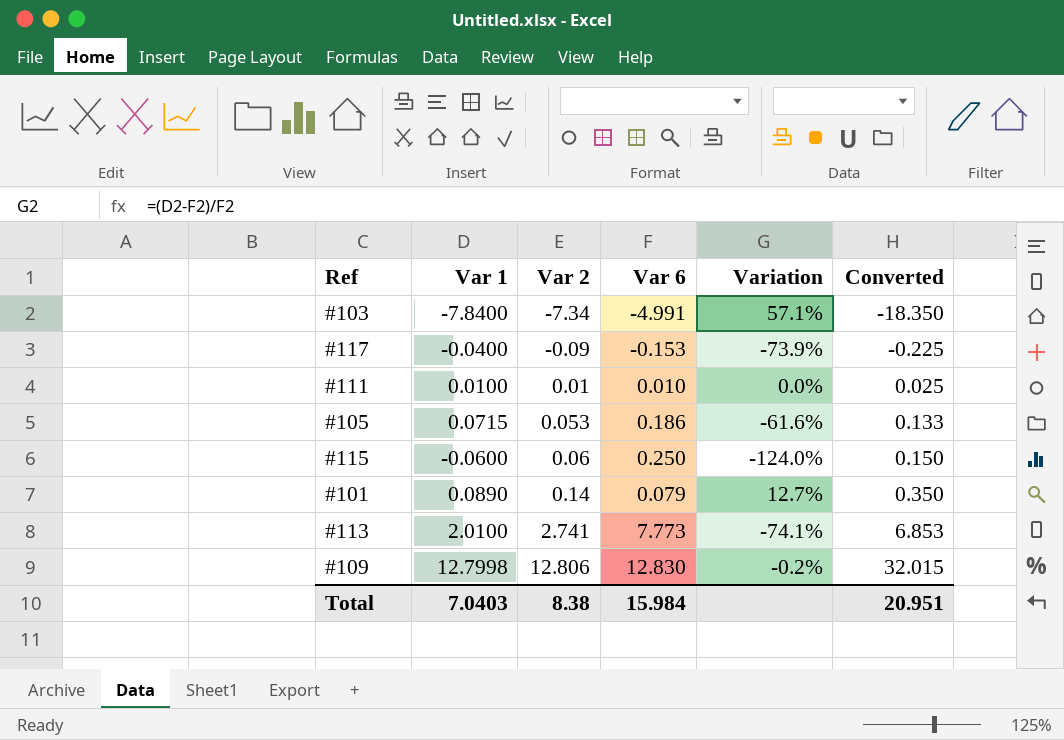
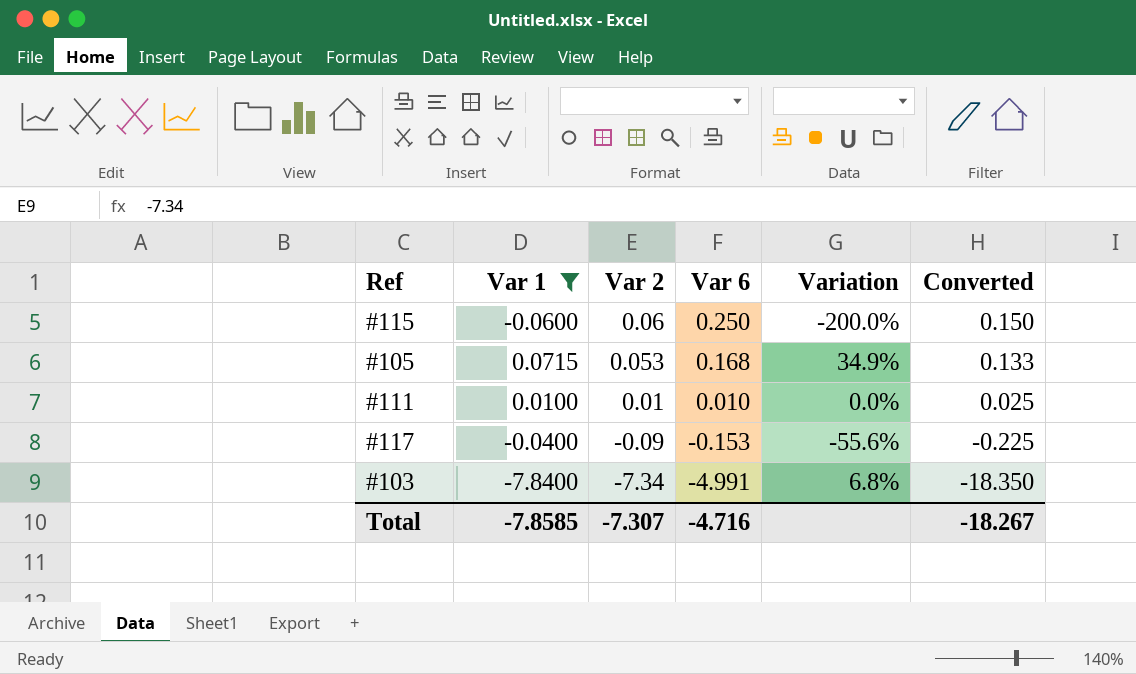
filter: none -> Var 1 <= 0.0715
row order: Var 2 ascending -> Var 2 descending
column Variation | formula: ([Var 1] - [Var 6]) / [Var 6] -> ([Var 1] - [Var 2]) / [Var 2]
#105 | Var 6: 0.186 -> 0.168
Total | Var 1: 7.0403 -> -7.8585
Total | Var 2: 8.38 -> -7.307
Total | Var 6: 15.984 -> -4.716
Total | Converted: 20.951 -> -18.267

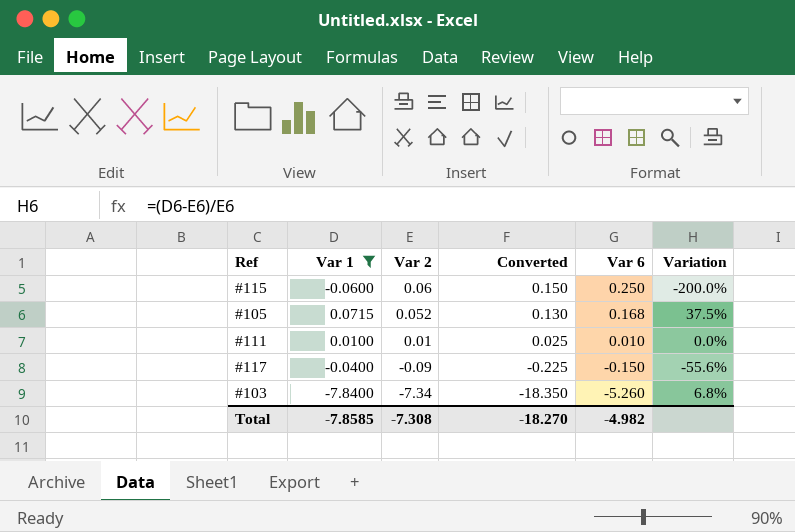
column Converted | position: 6 -> 4
#105 | Var 2: 0.053 -> 0.052
#105 | Converted: 0.133 -> 0.130
#105 | Variation: 34.9% -> 37.5%
#117 | Var 6: -0.153 -> -0.150
#103 | Var 6: -4.991 -> -5.260
Total | Var 2: -7.307 -> -7.308
Total | Converted: -18.267 -> -18.270
Total | Var 6: -4.716 -> -4.982

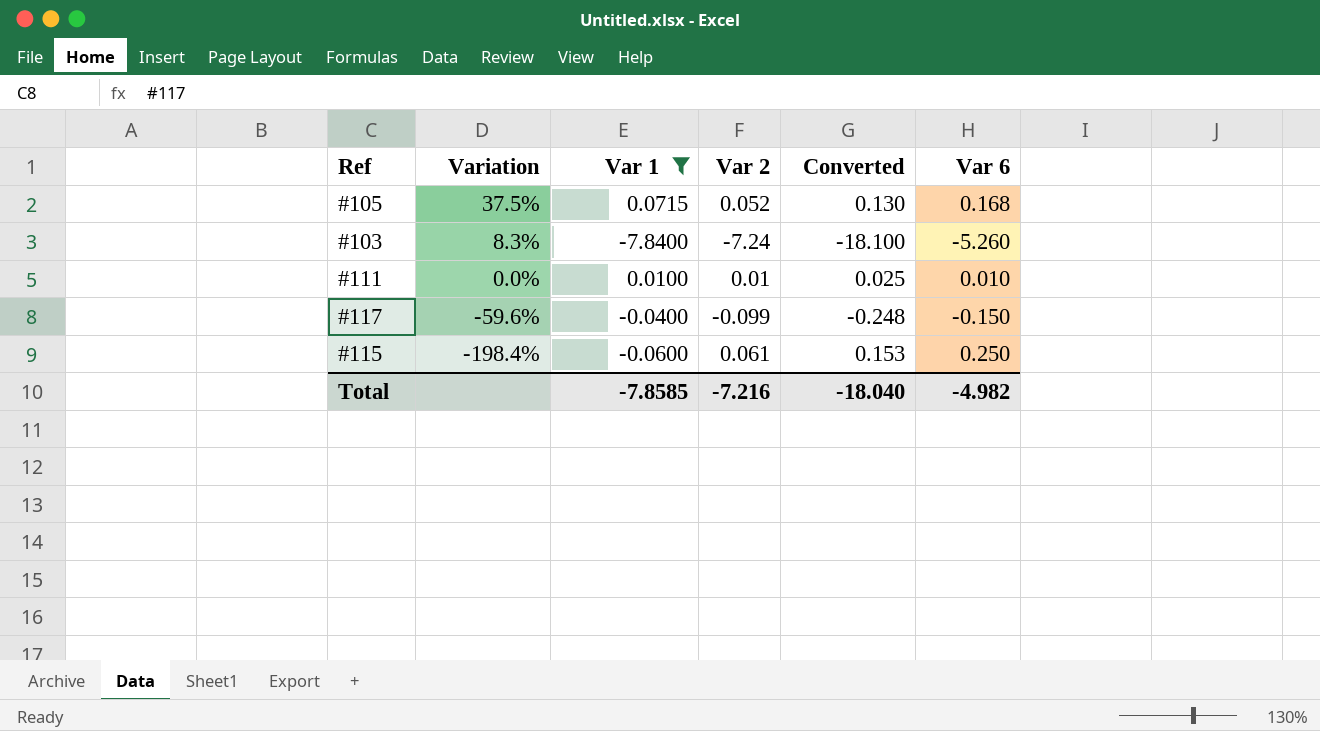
row order: Var 2 descending -> Variation descending
column Variation | position: 6 -> 2
#103 | Variation: 6.8% -> 8.3%
#103 | Var 2: -7.34 -> -7.24
#103 | Converted: -18.350 -> -18.100
#117 | Variation: -55.6% -> -59.6%
#117 | Var 2: -0.09 -> -0.099
#117 | Converted: -0.225 -> -0.248
#115 | Variation: -200.0% -> -198.4%
#115 | Var 2: 0.06 -> 0.061
#115 | Converted: 0.150 -> 0.153
Total | Var 2: -7.308 -> -7.216
Total | Converted: -18.270 -> -18.040

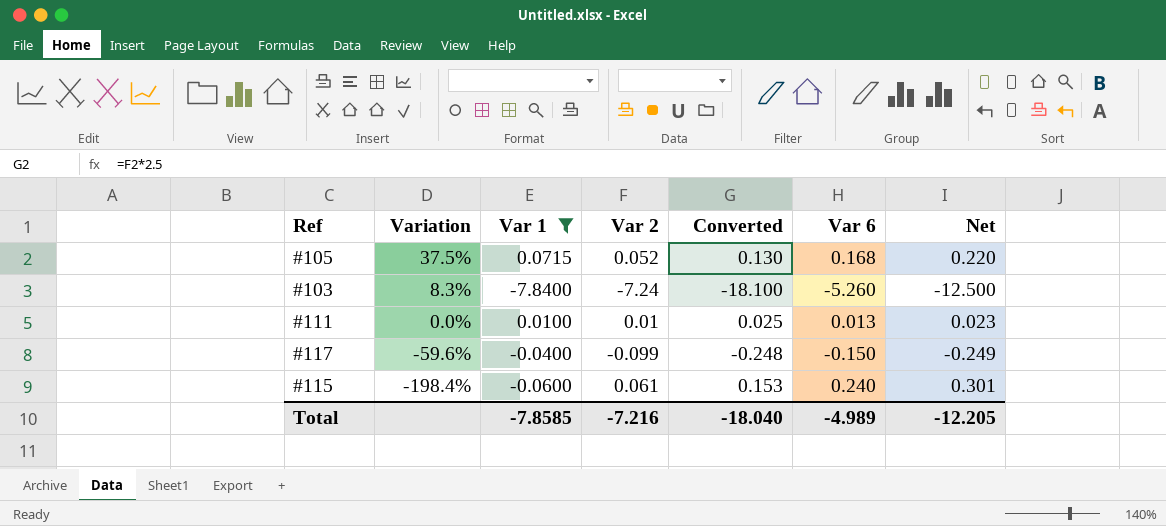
column Net | formula: none -> [Var 2] + [Var 6]
#111 | Var 6: 0.010 -> 0.013
#115 | Var 6: 0.250 -> 0.240
Total | Var 6: -4.982 -> -4.989

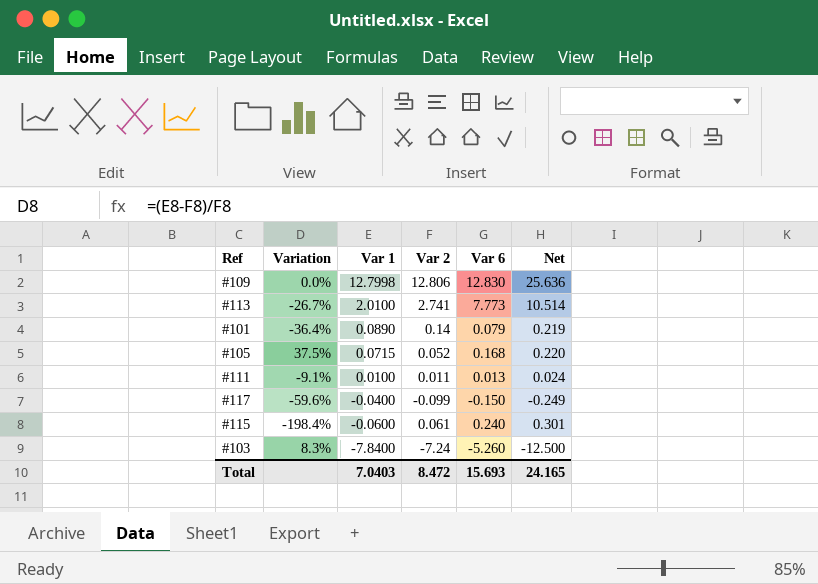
filter: Var 1 <= 0.0715 -> none
row order: Variation descending -> Var 1 descending
column Converted | formula: [Var 2] * 2.5 -> none
#111 | Variation: 0.0% -> -9.1%
#111 | Var 2: 0.01 -> 0.011
#111 | Net: 0.023 -> 0.024
Total | Var 1: -7.8585 -> 7.0403
Total | Var 2: -7.216 -> 8.472
Total | Var 6: -4.989 -> 15.693
Total | Net: -12.205 -> 24.165

